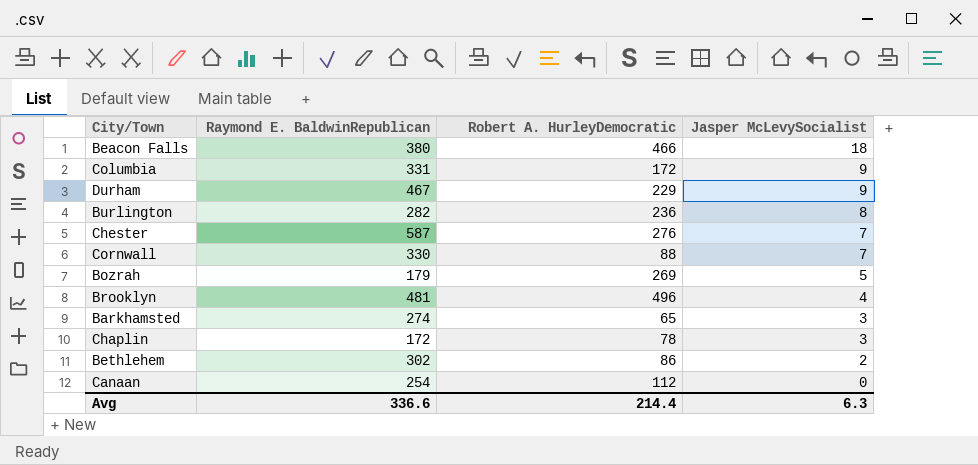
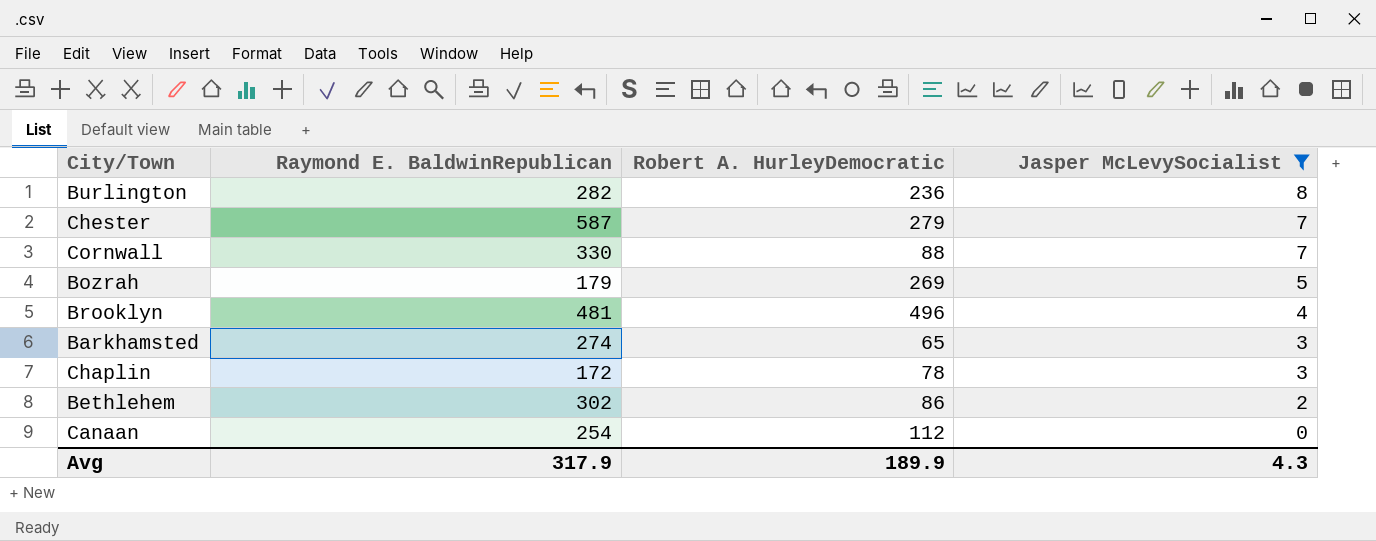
filter: none -> Jasper McLevySocialist <= 8
Chester | Robert A. HurleyDemocratic: 276 -> 279
Avg | Raymond E. BaldwinRepublican: 336.6 -> 317.9
Avg | Robert A. HurleyDemocratic: 214.4 -> 189.9
Avg | Jasper McLevySocialist: 6.3 -> 4.3

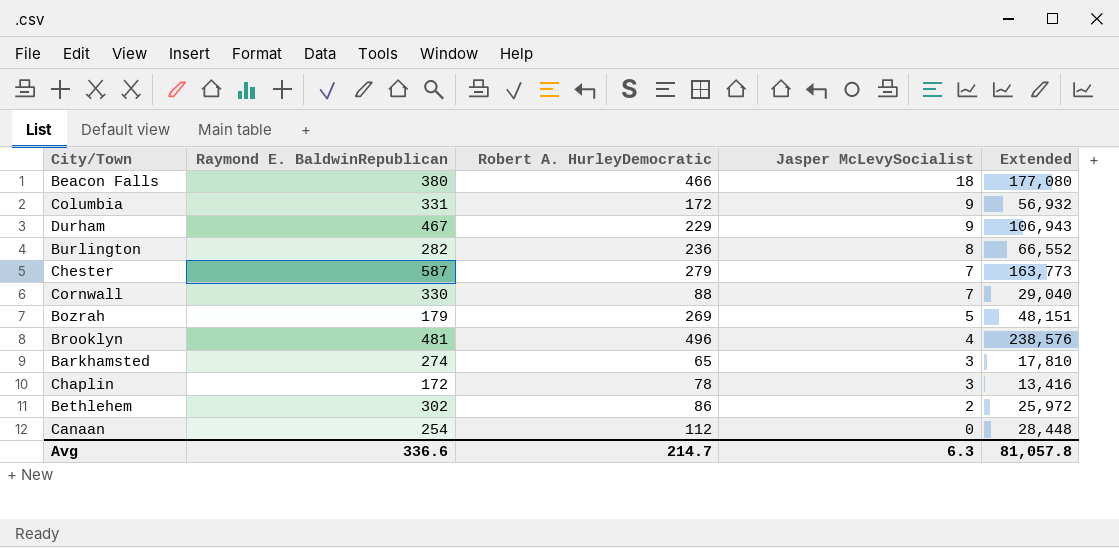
filter: Jasper McLevySocialist <= 8 -> none
column Extended | formula: none -> [Raymond E. BaldwinRepublican] * [Robert A. HurleyDemocratic]
Avg | Raymond E. BaldwinRepublican: 317.9 -> 336.6
Avg | Robert A. HurleyDemocratic: 189.9 -> 214.7
Avg | Jasper McLevySocialist: 4.3 -> 6.3

